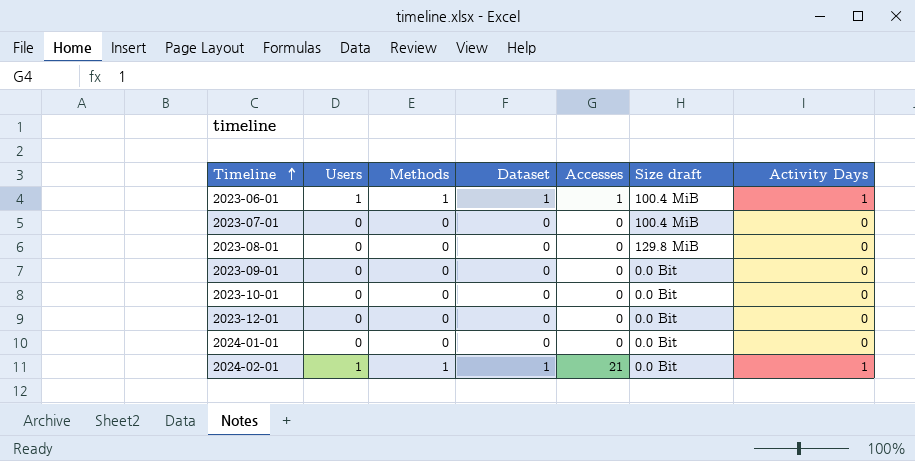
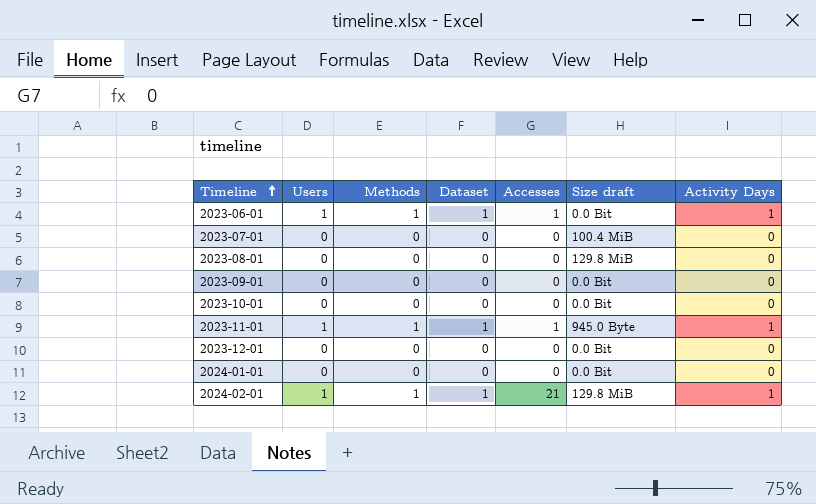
2023-06-01 | Size draft: 100.4 MiB -> 0.0 Bit
row 2023-11-01: none -> 1 | 1 | 1 | 1 | 945.0 Byte | 1
2024-02-01 | Size draft: 0.0 Bit -> 129.8 MiB

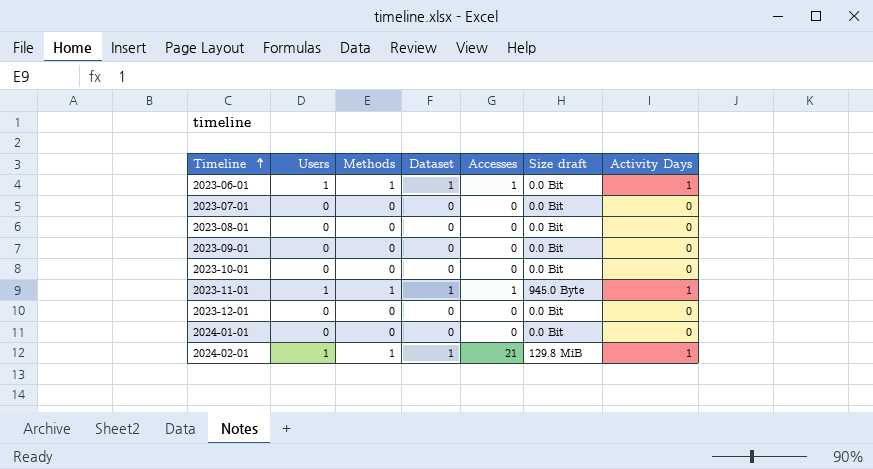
2023-07-01 | Size draft: 100.4 MiB -> 0.0 Bit
2023-08-01 | Size draft: 129.8 MiB -> 0.0 Bit

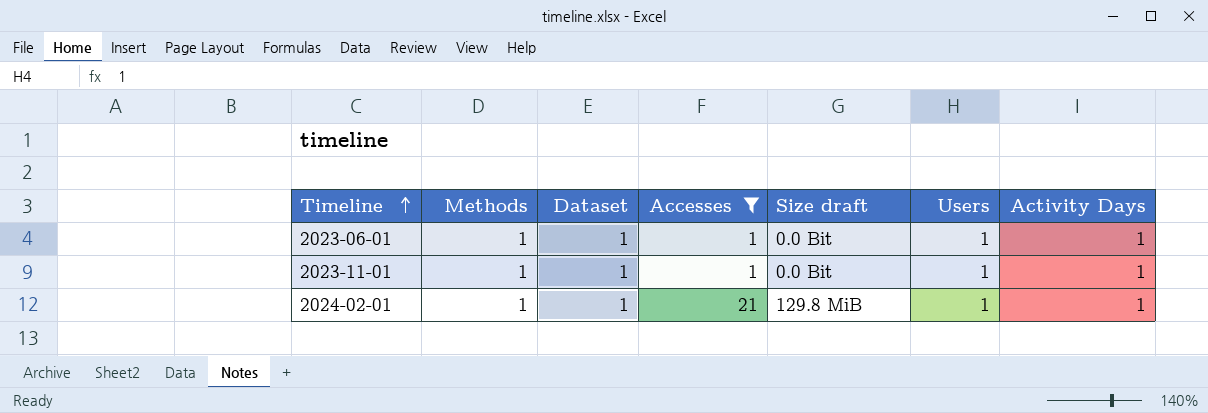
filter: none -> Accesses != 0
column Users | position: 2 -> 6
2023-11-01 | Size draft: 945.0 Byte -> 0.0 Bit

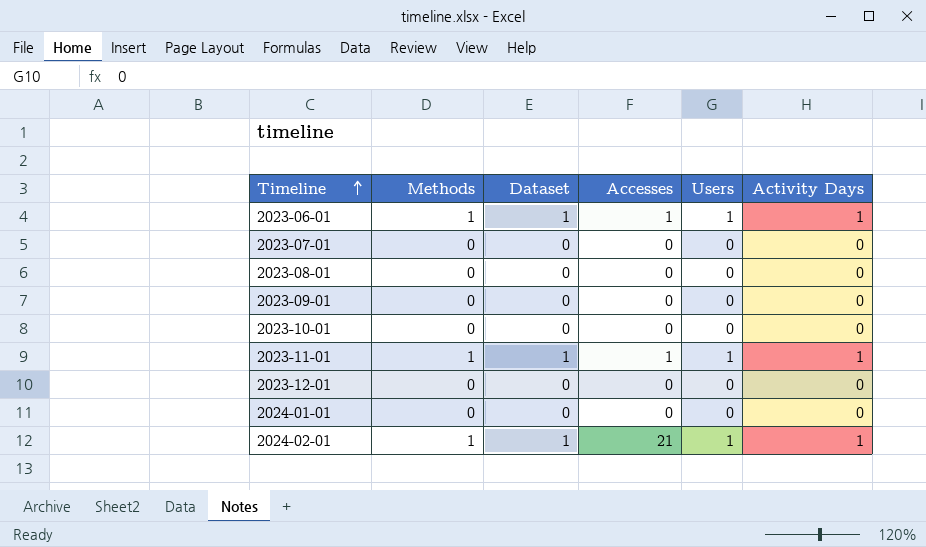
filter: Accesses != 0 -> none
column Size draft | position: 5 -> none

